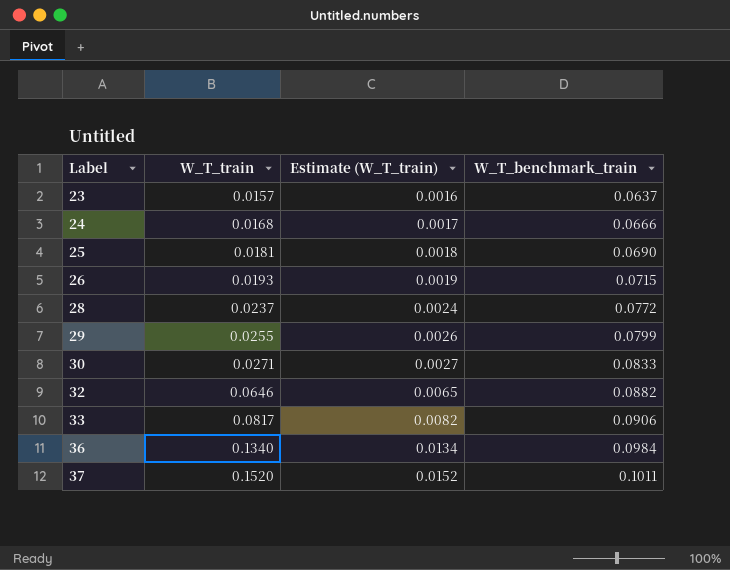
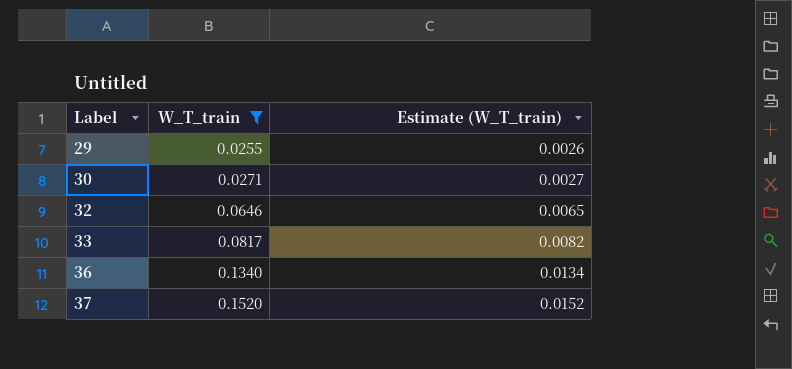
filter: none -> W_T_train >= 0.0255
column W_T_benchmark_train | position: 4 -> none

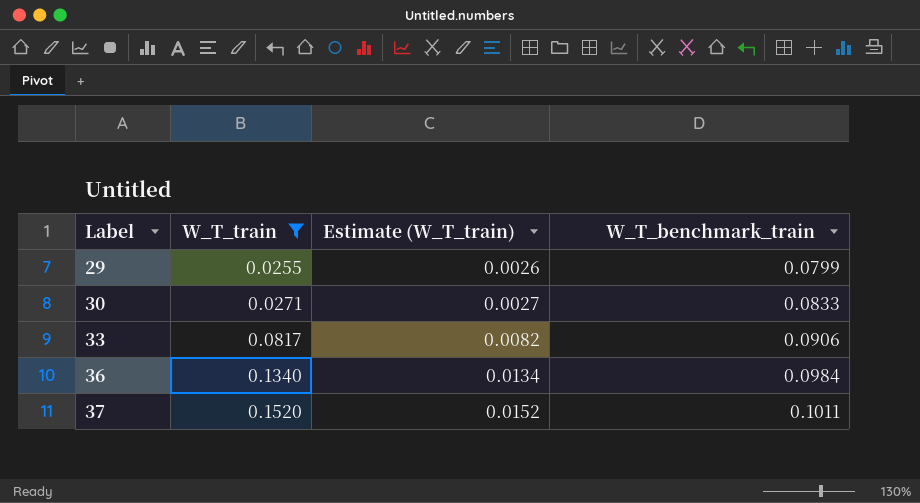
column W_T_benchmark_train | position: none -> 4
row 32: 0.0646 | 0.0065 -> none

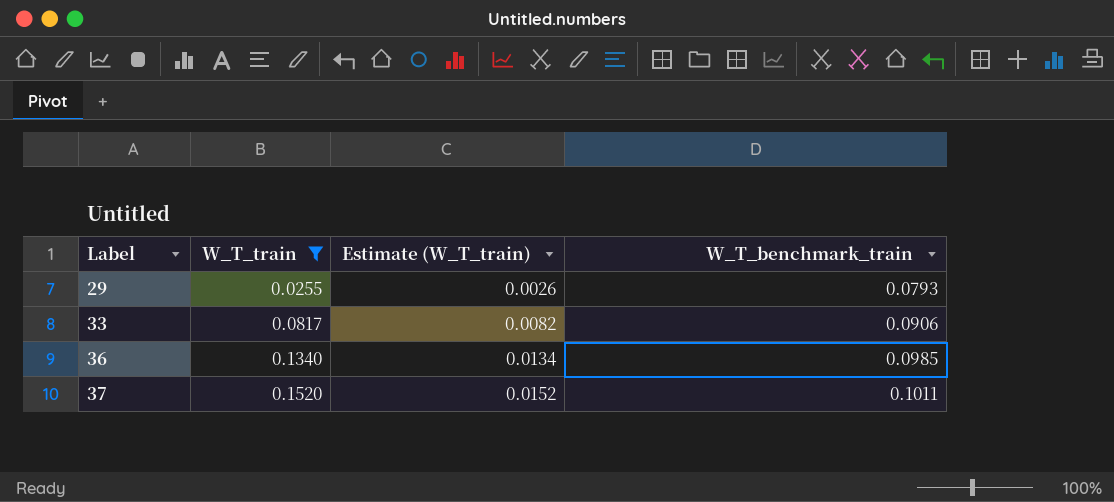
row 30: 0.0271 | 0.0027 | 0.0833 -> none
29 | W_T_benchmark_train: 0.0799 -> 0.0793
36 | W_T_benchmark_train: 0.0984 -> 0.0985

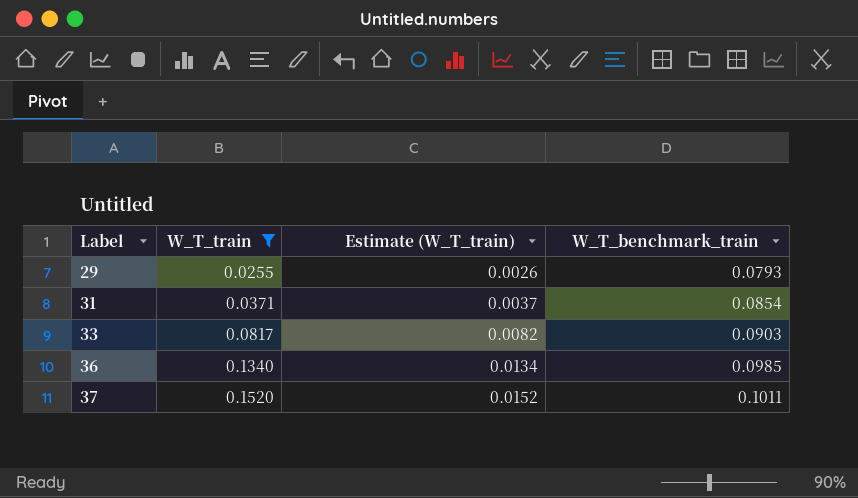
row 31: none -> 0.0371 | 0.0037 | 0.0854
33 | W_T_benchmark_train: 0.0906 -> 0.0903

